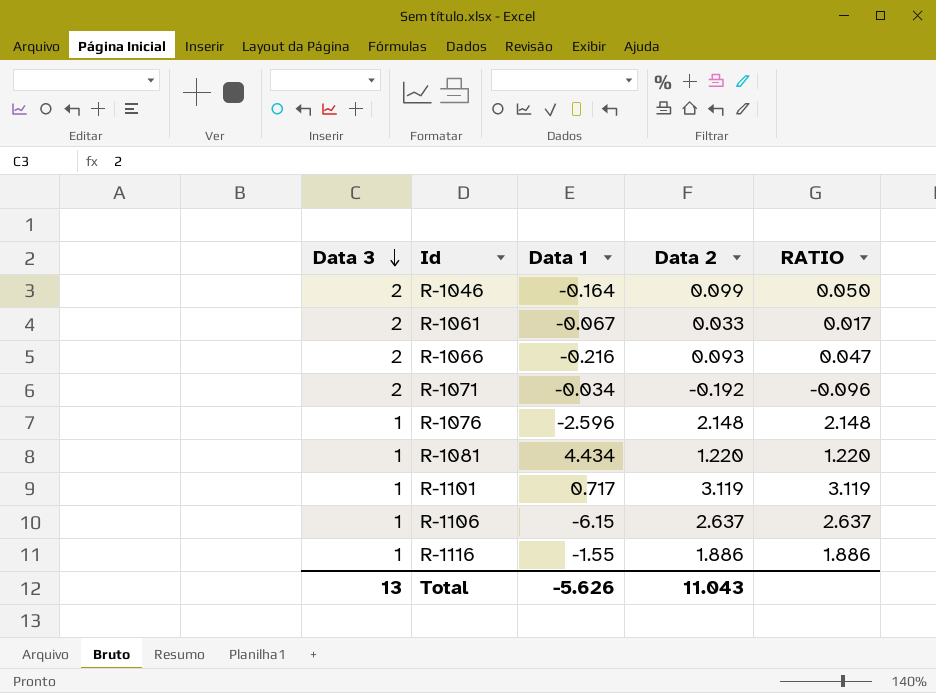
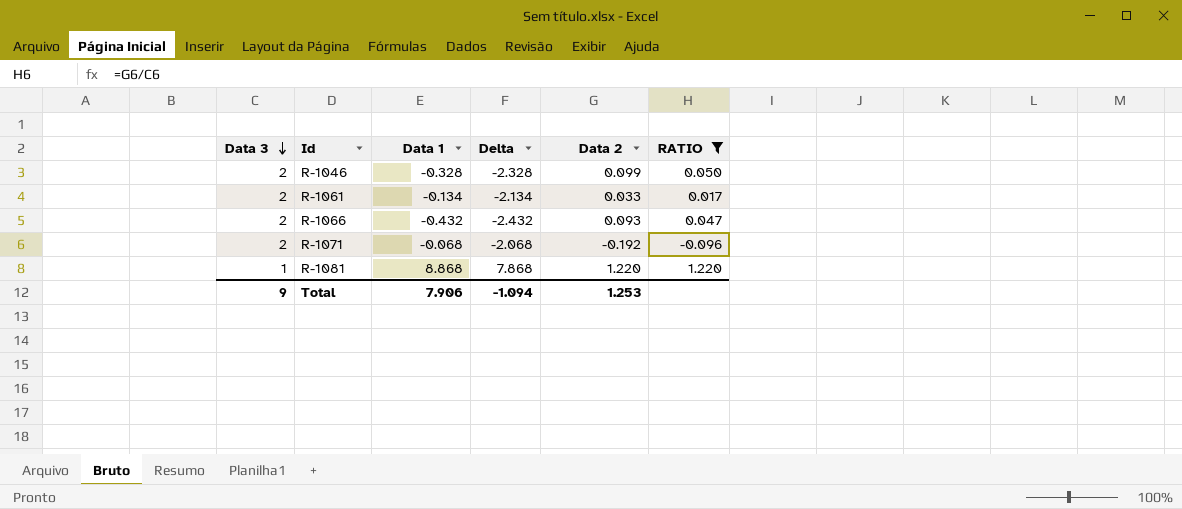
filter: none -> RATIO <= 1.220
column Delta | formula: none -> [Data 1] - [Data 3]
R-1046 | Data 1: -0.164 -> -0.328
R-1061 | Data 1: -0.067 -> -0.134
R-1066 | Data 1: -0.216 -> -0.432
R-1071 | Data 1: -0.034 -> -0.068
R-1081 | Data 1: 4.434 -> 8.868
Total | Data 3: 13 -> 9
Total | Data 1: -5.626 -> 7.906
Total | Data 2: 11.043 -> 1.253

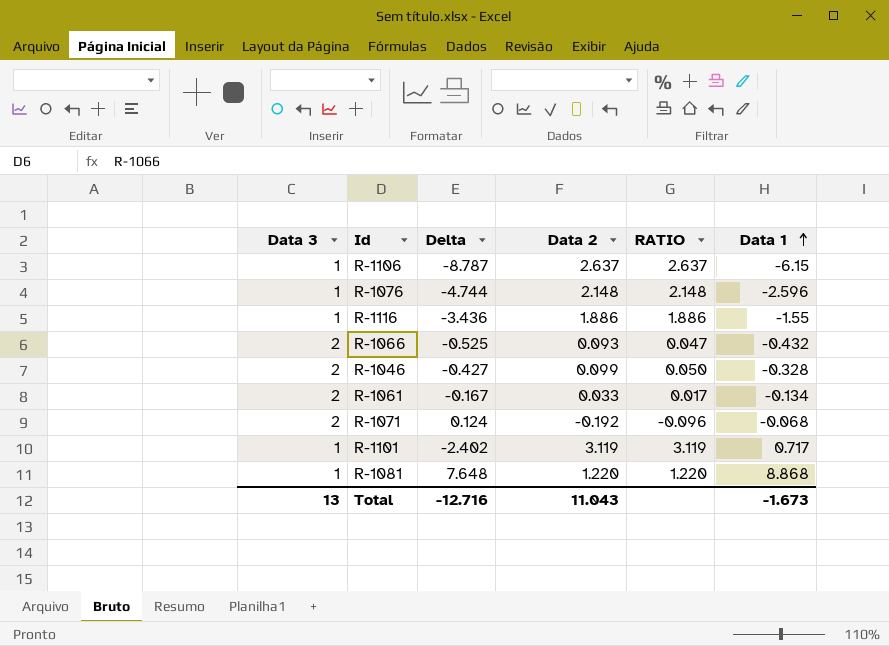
filter: RATIO <= 1.220 -> none
row order: Data 3 descending -> Data 1 ascending
column Delta | formula: [Data 1] - [Data 3] -> [Data 1] - [Data 2]
column Data 1 | position: 3 -> 6
Total | Data 3: 9 -> 13
Total | Delta: -1.094 -> -12.716
Total | Data 2: 1.253 -> 11.043
Total | Data 1: 7.906 -> -1.673

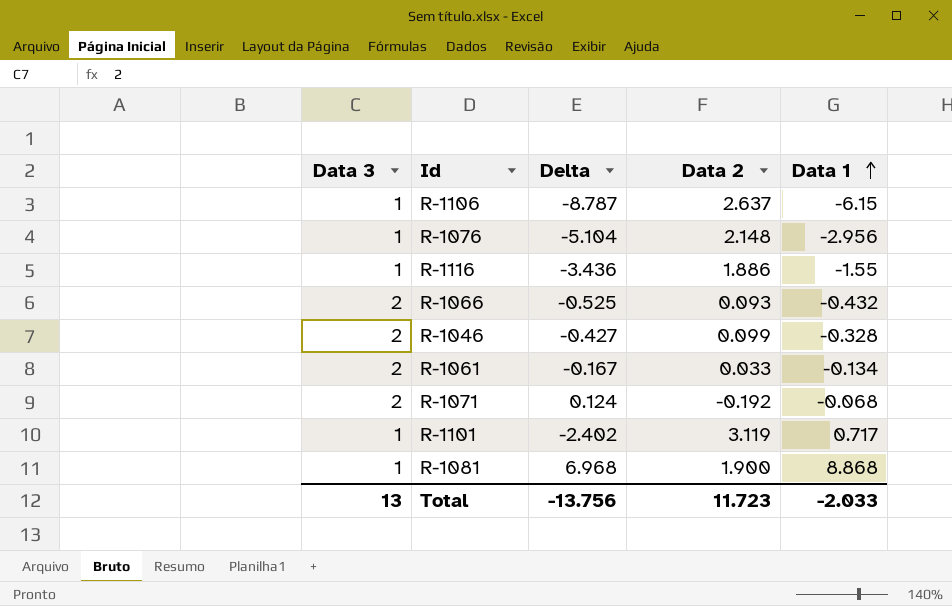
column RATIO | formula: [Data 2] / [Data 3] -> none
R-1076 | Delta: -4.744 -> -5.104
R-1076 | Data 1: -2.596 -> -2.956
R-1081 | Delta: 7.648 -> 6.968
R-1081 | Data 2: 1.220 -> 1.900
Total | Delta: -12.716 -> -13.756
Total | Data 2: 11.043 -> 11.723
Total | Data 1: -1.673 -> -2.033

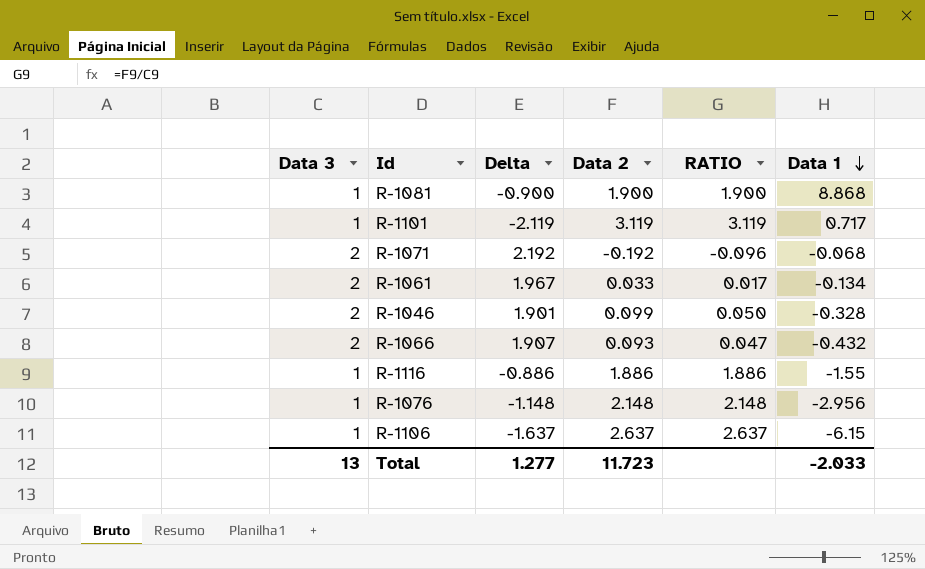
row order: Data 1 ascending -> Data 1 descending
column Delta | formula: [Data 1] - [Data 2] -> [Data 3] - [Data 2]
column RATIO | formula: none -> [Data 2] / [Data 3]
Total | Delta: -13.756 -> 1.277

